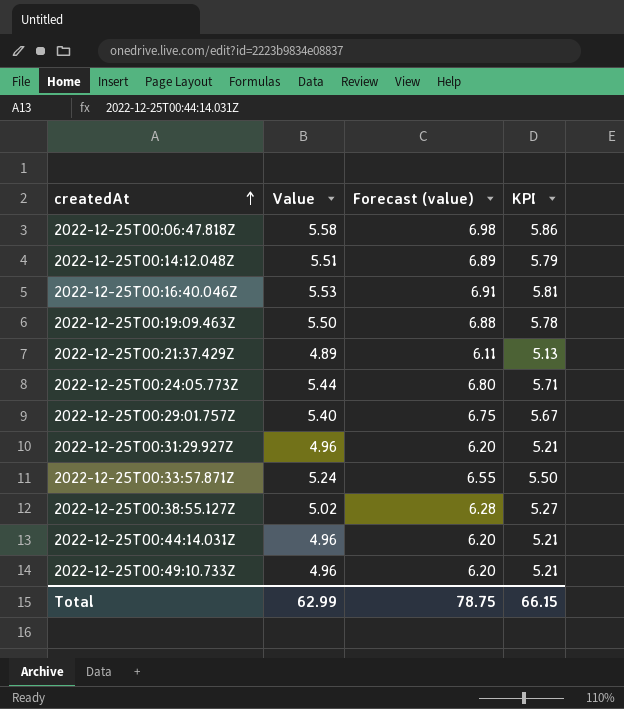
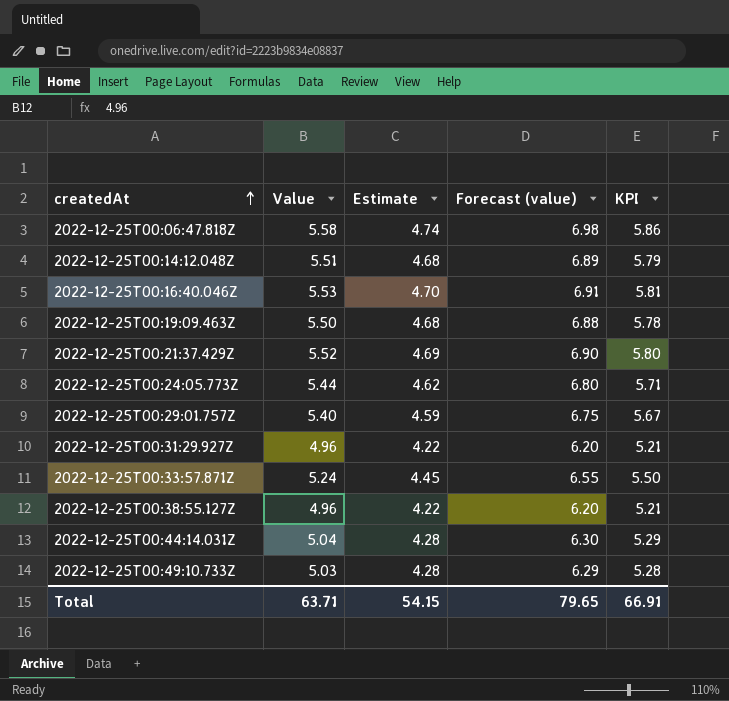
column Estimate | formula: none -> [Value] * 0.85
2022-12-25T00:21:37.429Z | Value: 4.89 -> 5.52
2022-12-25T00:21:37.429Z | Forecast (value): 6.11 -> 6.90
2022-12-25T00:21:37.429Z | KPI: 5.13 -> 5.80
2022-12-25T00:38:55.127Z | Value: 5.02 -> 4.96
2022-12-25T00:38:55.127Z | Forecast (value): 6.28 -> 6.20
2022-12-25T00:38:55.127Z | KPI: 5.27 -> 5.21
2022-12-25T00:44:14.031Z | Value: 4.96 -> 5.04
2022-12-25T00:44:14.031Z | Forecast (value): 6.20 -> 6.30
2022-12-25T00:44:14.031Z | KPI: 5.21 -> 5.29
2022-12-25T00:49:10.733Z | Value: 4.96 -> 5.03
2022-12-25T00:49:10.733Z | Forecast (value): 6.20 -> 6.29
2022-12-25T00:49:10.733Z | KPI: 5.21 -> 5.28
Total | Value: 62.99 -> 63.71
Total | Forecast (value): 78.75 -> 79.65
Total | KPI: 66.15 -> 66.91

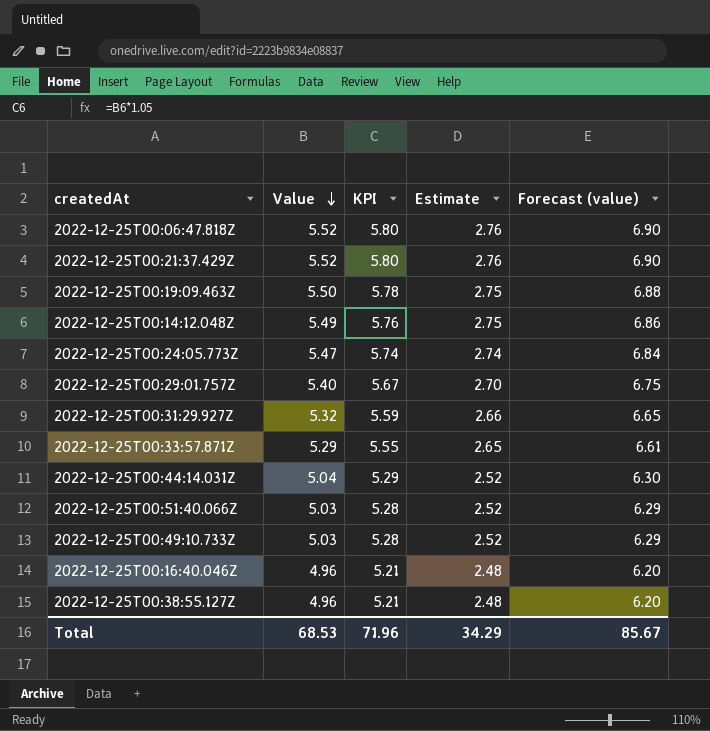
row order: createdAt ascending -> Value descending
column KPI | position: 5 -> 3
column Estimate | formula: [Value] * 0.85 -> [Value] * 0.5
2022-12-25T00:06:47.818Z | Value: 5.58 -> 5.52
2022-12-25T00:06:47.818Z | KPI: 5.86 -> 5.80
2022-12-25T00:06:47.818Z | Forecast (value): 6.98 -> 6.90
2022-12-25T00:14:12.048Z | Value: 5.51 -> 5.49
2022-12-25T00:14:12.048Z | KPI: 5.79 -> 5.76
2022-12-25T00:14:12.048Z | Forecast (value): 6.89 -> 6.86
2022-12-25T00:24:05.773Z | Value: 5.44 -> 5.47
2022-12-25T00:24:05.773Z | KPI: 5.71 -> 5.74
2022-12-25T00:24:05.773Z | Forecast (value): 6.80 -> 6.84
2022-12-25T00:31:29.927Z | Value: 4.96 -> 5.32
2022-12-25T00:31:29.927Z | KPI: 5.21 -> 5.59
2022-12-25T00:31:29.927Z | Forecast (value): 6.20 -> 6.65
2022-12-25T00:33:57.871Z | Value: 5.24 -> 5.29
2022-12-25T00:33:57.871Z | KPI: 5.50 -> 5.55
2022-12-25T00:33:57.871Z | Forecast (value): 6.55 -> 6.61
row 2022-12-25T00:51:40.066Z: none -> 5.03 | 5.28 | 2.52 | 6.29
2022-12-25T00:16:40.046Z | Value: 5.53 -> 4.96
2022-12-25T00:16:40.046Z | KPI: 5.81 -> 5.21
2022-12-25T00:16:40.046Z | Forecast (value): 6.91 -> 6.20
Total | Value: 63.71 -> 68.53
Total | KPI: 66.91 -> 71.96
Total | Estimate: 54.15 -> 34.29
Total | Forecast (value): 79.65 -> 85.67

